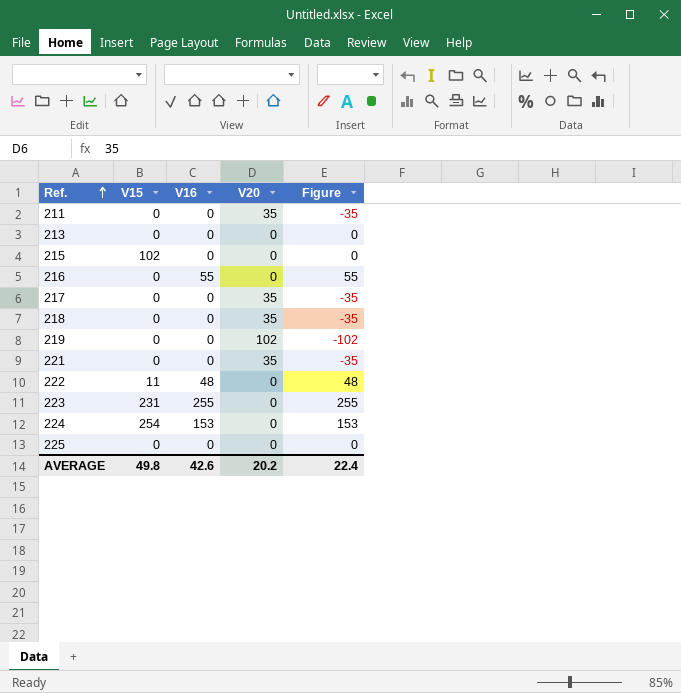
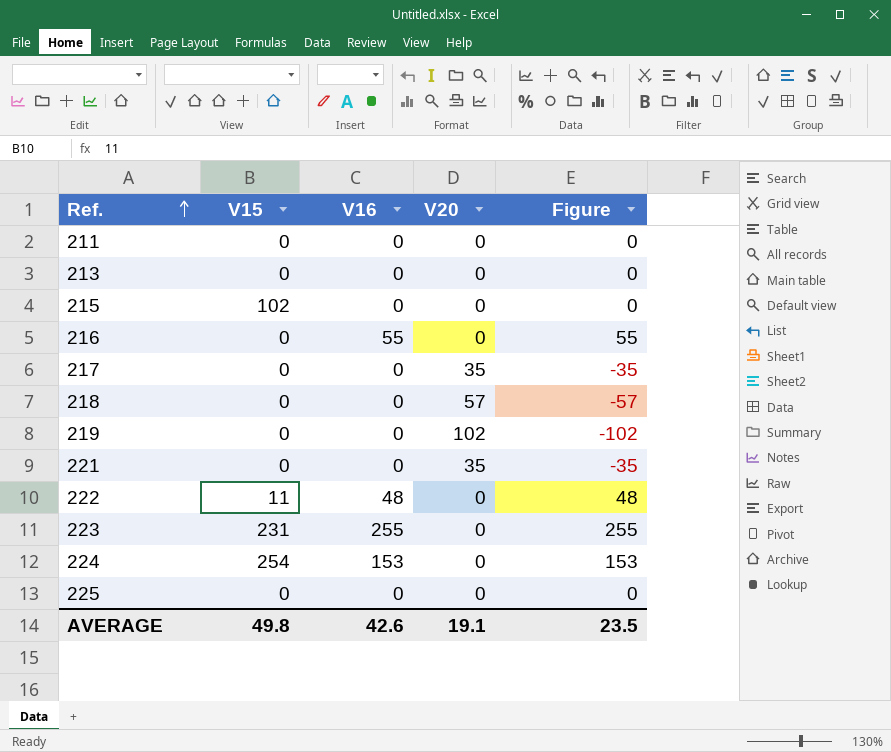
211 | V20: 35 -> 0
211 | Figure: -35 -> 0
218 | V20: 35 -> 57
218 | Figure: -35 -> -57
AVERAGE | V20: 20.2 -> 19.1
AVERAGE | Figure: 22.4 -> 23.5

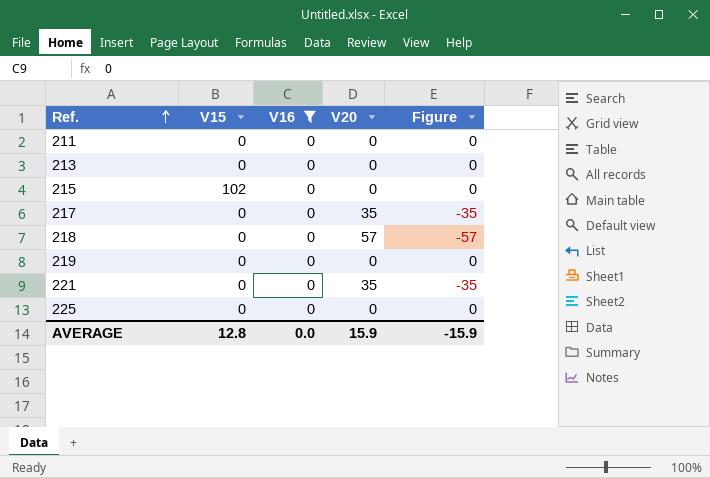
filter: none -> V16 = 0
219 | V20: 102 -> 0
219 | Figure: -102 -> 0
AVERAGE | V15: 49.8 -> 12.8
AVERAGE | V16: 42.6 -> 0.0
AVERAGE | V20: 19.1 -> 15.9
AVERAGE | Figure: 23.5 -> -15.9

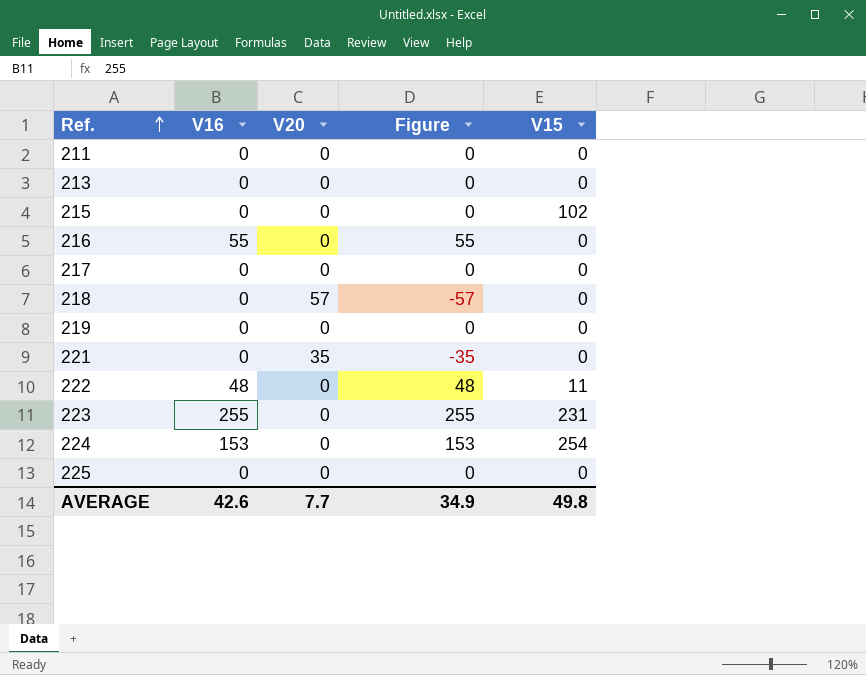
filter: V16 = 0 -> none
column V15 | position: 2 -> 5
217 | V20: 35 -> 0
217 | Figure: -35 -> 0
AVERAGE | V16: 0.0 -> 42.6
AVERAGE | V20: 15.9 -> 7.7
AVERAGE | Figure: -15.9 -> 34.9
AVERAGE | V15: 12.8 -> 49.8

